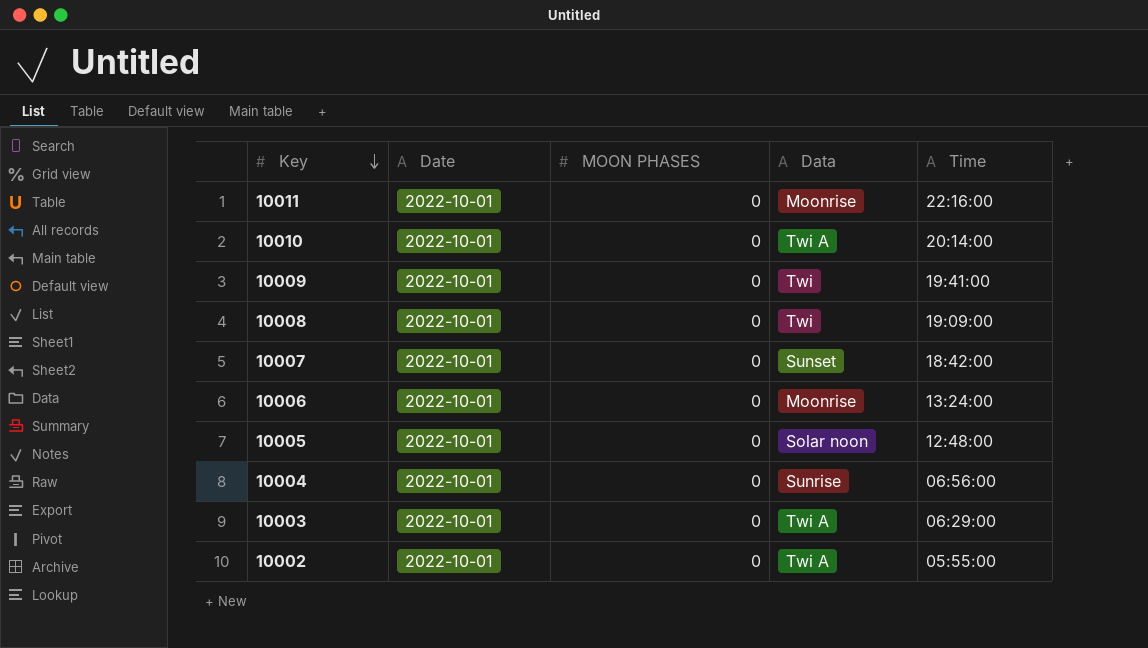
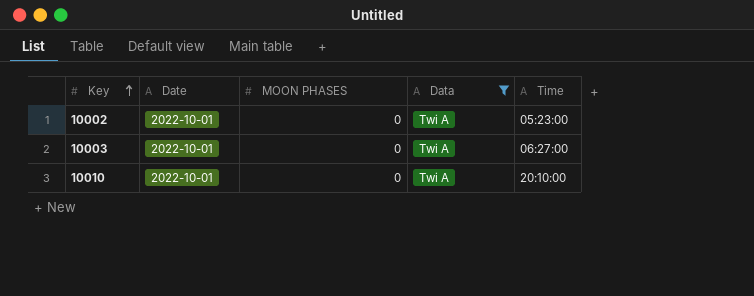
filter: none -> Data = Twi A
row order: Key descending -> Key ascending
10002 | Time: 05:55:00 -> 05:23:00
10003 | Time: 06:29:00 -> 06:27:00
10010 | Time: 20:14:00 -> 20:10:00

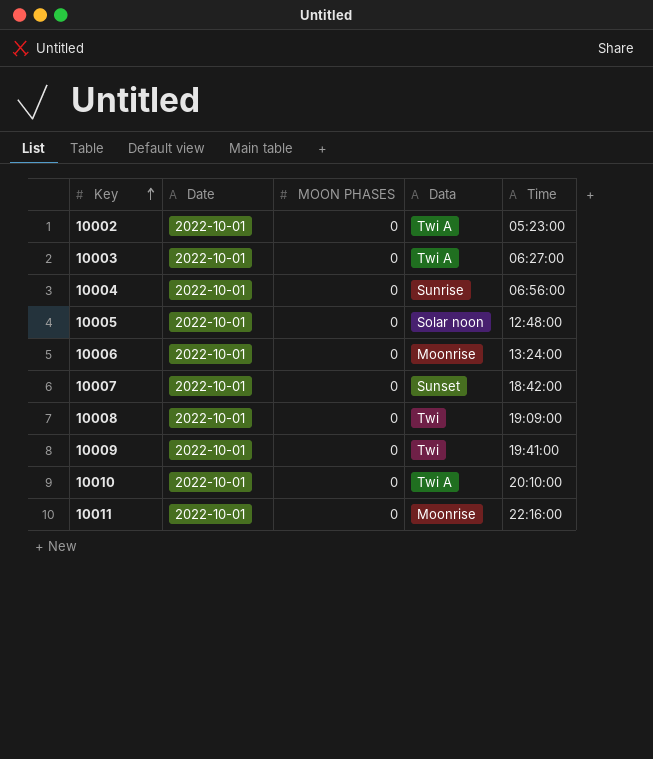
filter: Data = Twi A -> none

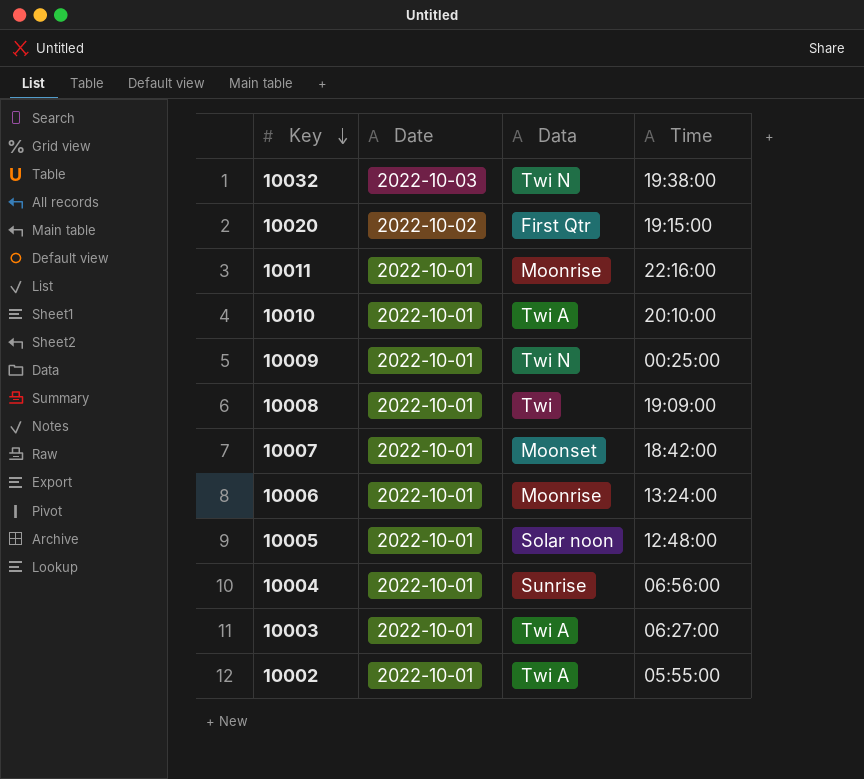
row order: Key ascending -> Key descending
column MOON PHASES | position: 3 -> none
row 10032: none -> 2022-10-03 | Twi N | 19:38:00
row 10020: none -> 2022-10-02 | First Qtr | 19:15:00
10009 | Data: Twi -> Twi N
10009 | Time: 19:41:00 -> 00:25:00
10007 | Data: Sunset -> Moonset
10002 | Time: 05:23:00 -> 05:55:00

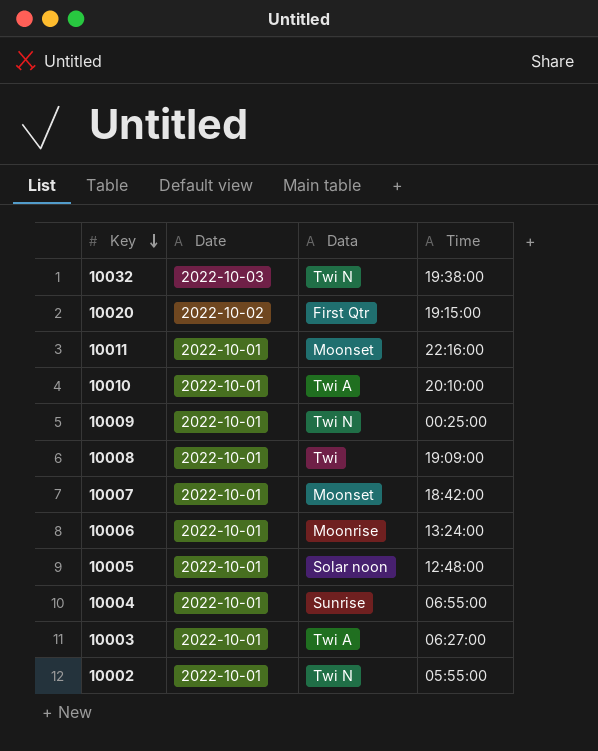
10011 | Data: Moonrise -> Moonset
10004 | Time: 06:56:00 -> 06:55:00
10002 | Data: Twi A -> Twi N

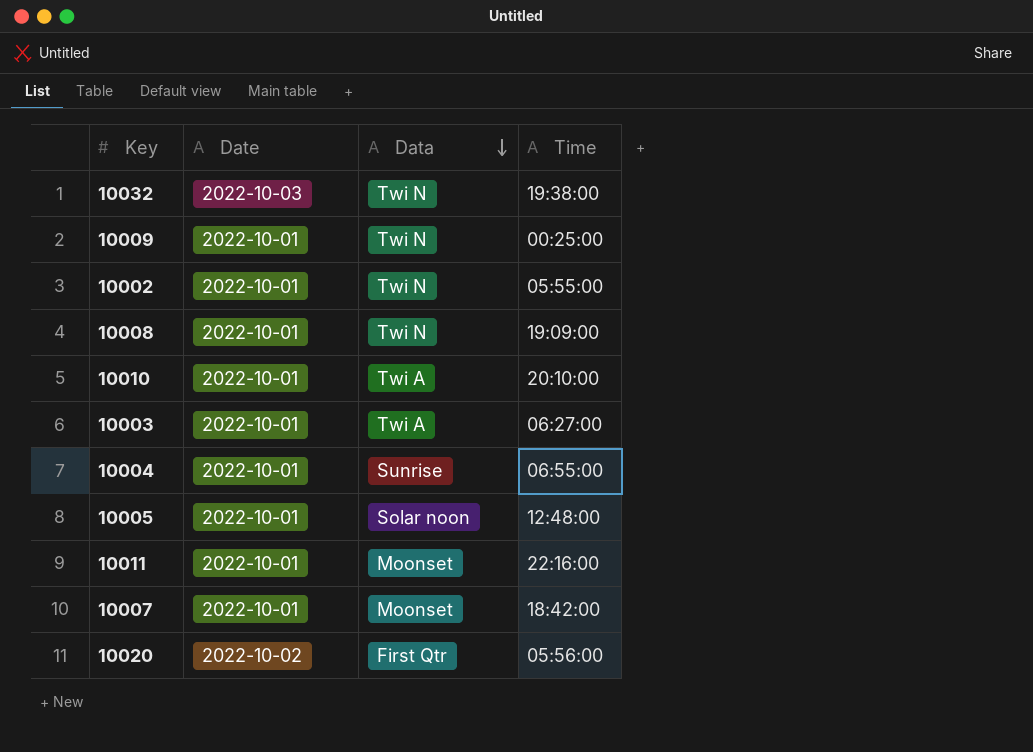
row order: Key descending -> Data descending
row 10006: 2022-10-01 | Moonrise | 13:24:00 -> none
10008 | Data: Twi -> Twi N
10020 | Time: 19:15:00 -> 05:56:00

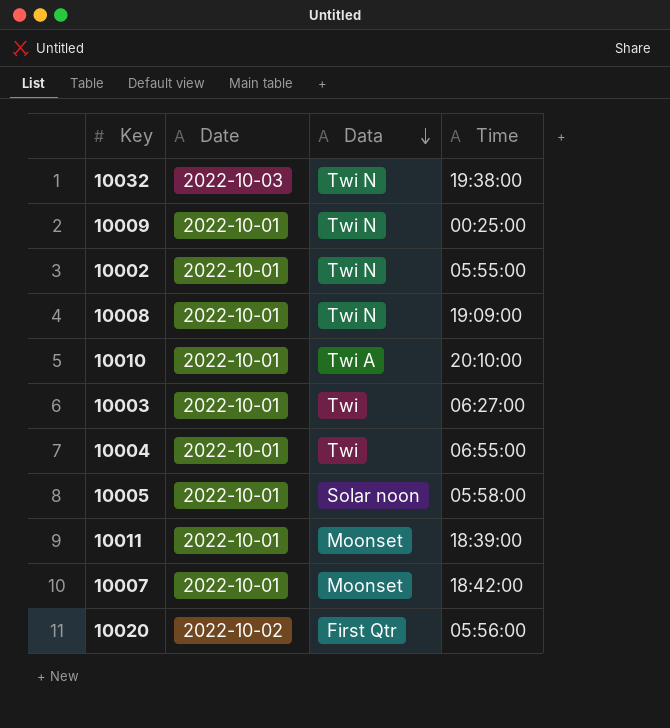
10003 | Data: Twi A -> Twi
10004 | Data: Sunrise -> Twi
10005 | Time: 12:48:00 -> 05:58:00
10011 | Time: 22:16:00 -> 18:39:00

